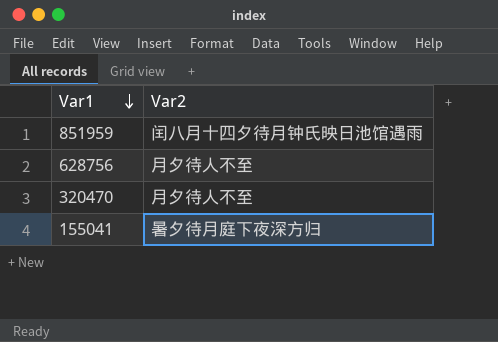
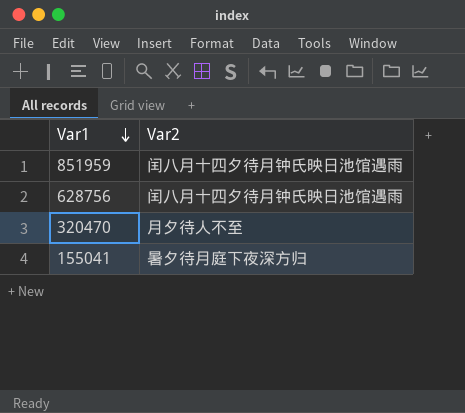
628756 | Var2: 月夕待人不至 -> 闰八月十四夕待月钟氏映日池馆遇雨

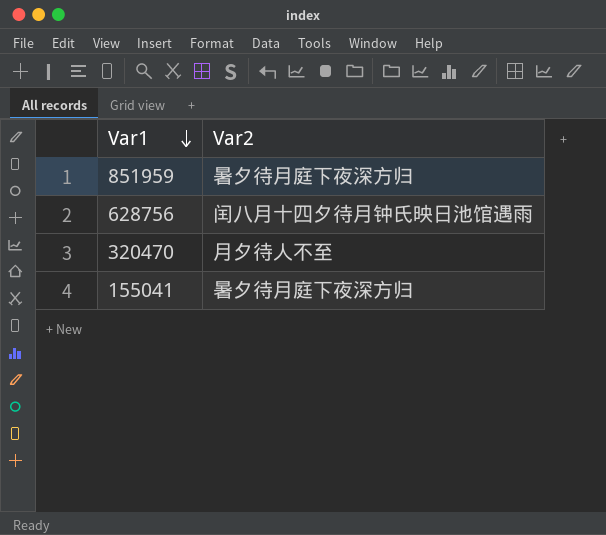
851959 | Var2: 闰八月十四夕待月钟氏映日池馆遇雨 -> 暑夕待月庭下夜深方归

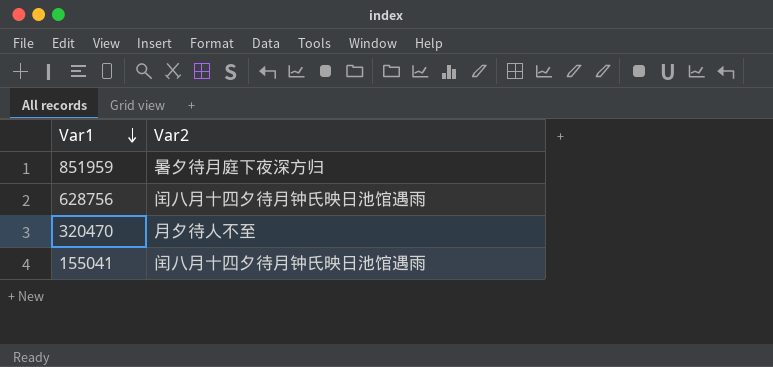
155041 | Var2: 暑夕待月庭下夜深方归 -> 闰八月十四夕待月钟氏映日池馆遇雨

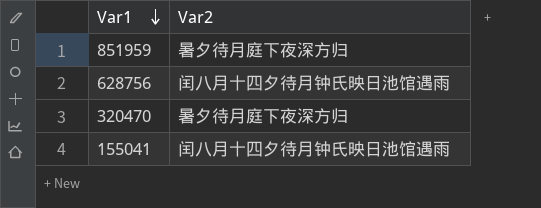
320470 | Var2: 月夕待人不至 -> 暑夕待月庭下夜深方归

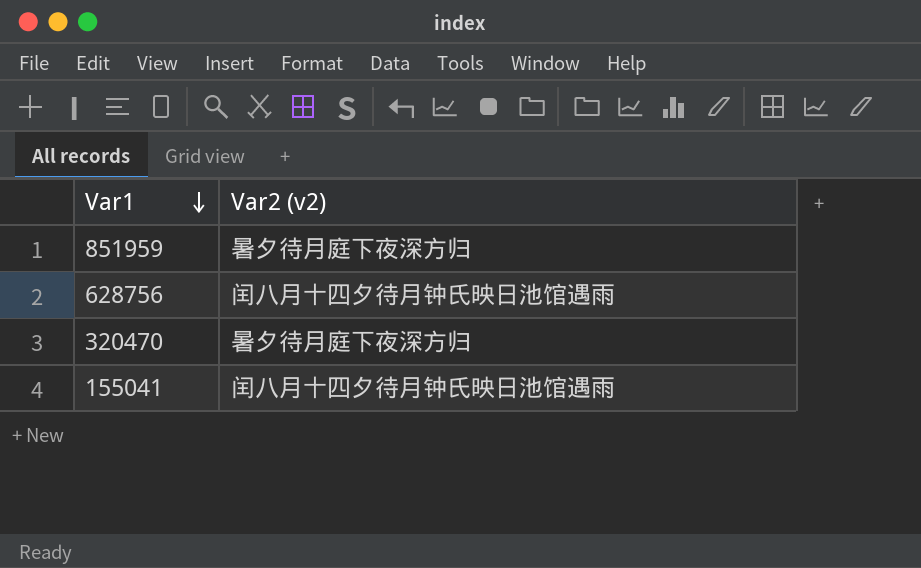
column name: Var2 -> Var2 (v2)

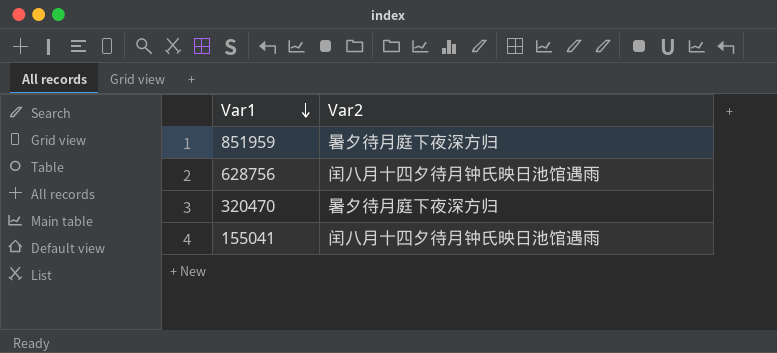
column name: Var2 (v2) -> Var2

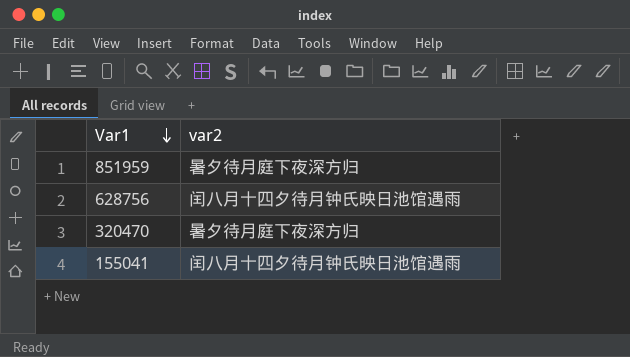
column name: Var2 -> var2

